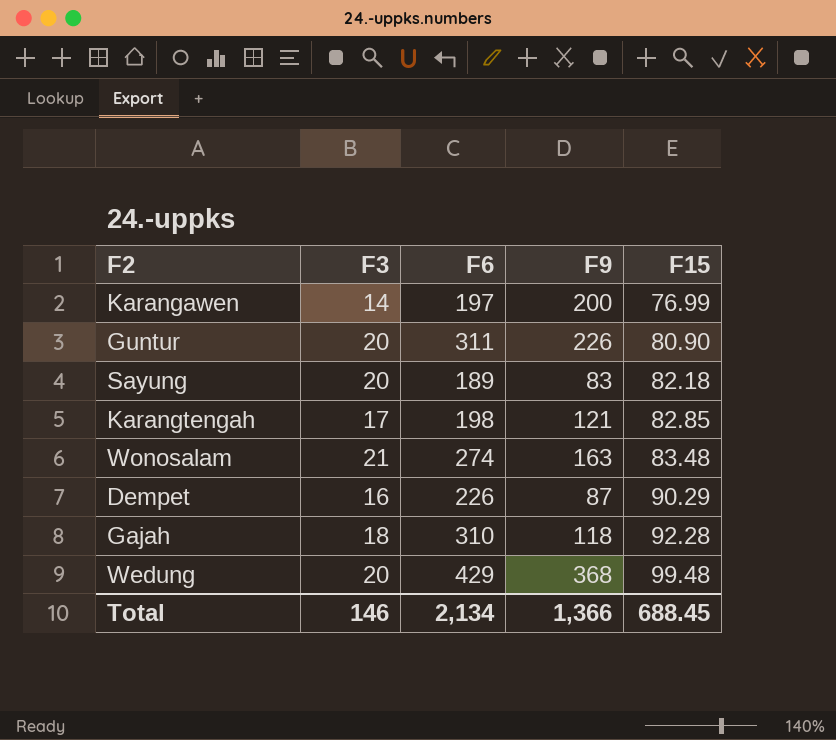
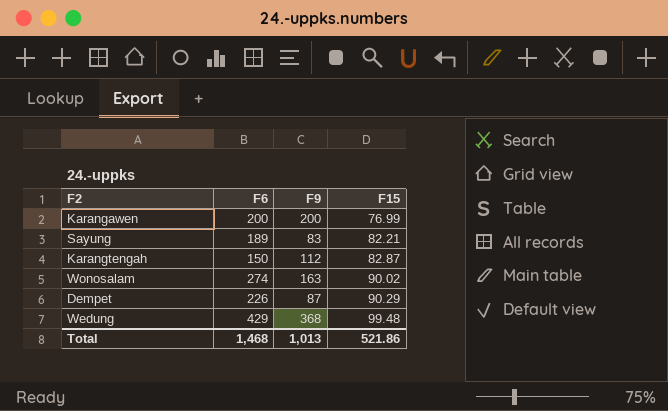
column F3 | position: 2 -> none
row Guntur: 20 | 311 | 226 | 80.90 -> none
row Gajah: 18 | 310 | 118 | 92.28 -> none
Karangawen | F6: 197 -> 200
Sayung | F15: 82.18 -> 82.21
Karangtengah | F6: 198 -> 150
Karangtengah | F9: 121 -> 112
Karangtengah | F15: 82.85 -> 82.87
Wonosalam | F15: 83.48 -> 90.02
Total | F6: 2,134 -> 1,468
Total | F9: 1,366 -> 1,013
Total | F15: 688.45 -> 521.86

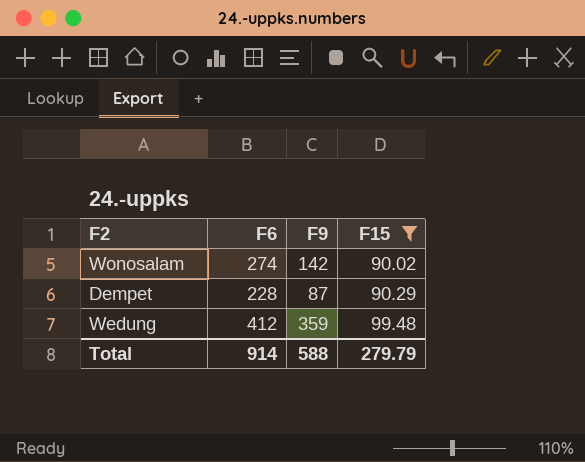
filter: none -> F15 >= 90.02
Wonosalam | F9: 163 -> 142
Dempet | F6: 226 -> 228
Wedung | F6: 429 -> 412
Wedung | F9: 368 -> 359
Total | F6: 1,468 -> 914
Total | F9: 1,013 -> 588
Total | F15: 521.86 -> 279.79

